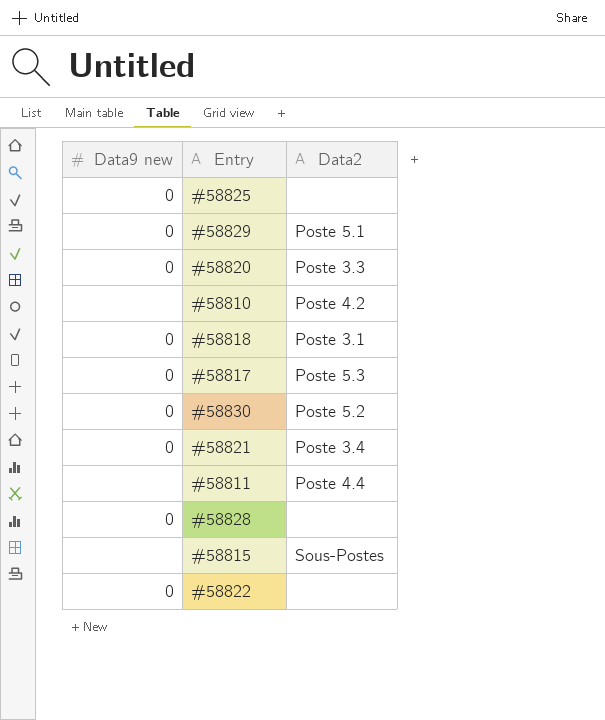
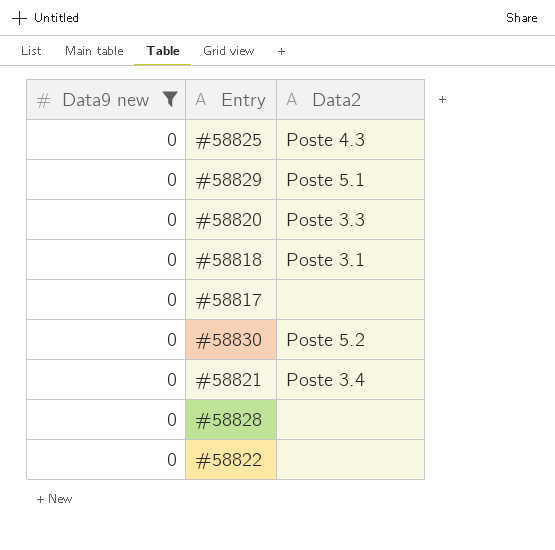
filter: none -> Data9 new = 0
#58825 | Data2: none -> Poste 4.3
#58817 | Data2: Poste 5.3 -> none

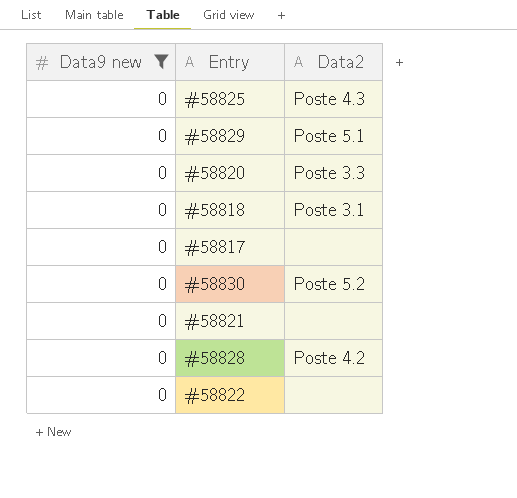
#58821 | Data2: Poste 3.4 -> none
#58828 | Data2: none -> Poste 4.2

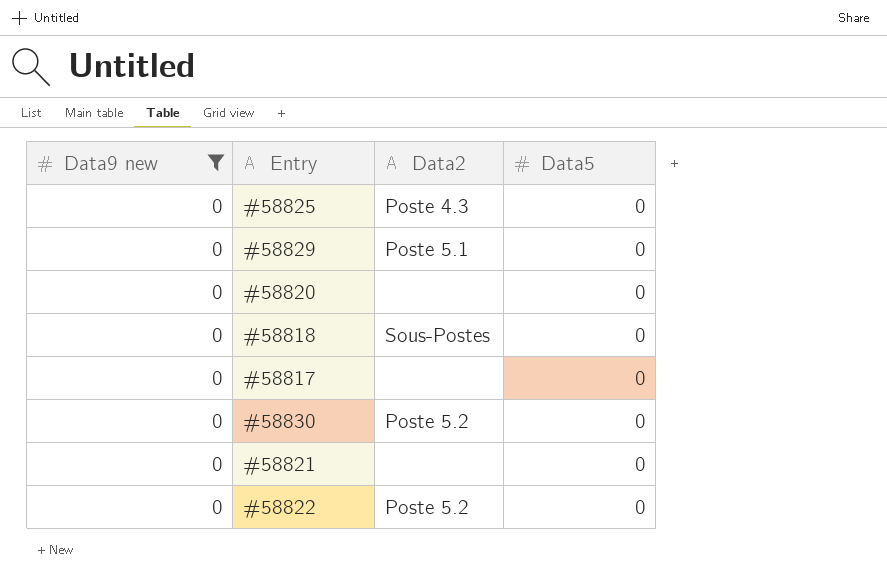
column Data5 | position: none -> 4
row #58828: 0 | Poste 4.2 -> none
#58820 | Data2: Poste 3.3 -> none
#58818 | Data2: Poste 3.1 -> Sous-Postes
#58822 | Data2: none -> Poste 5.2

